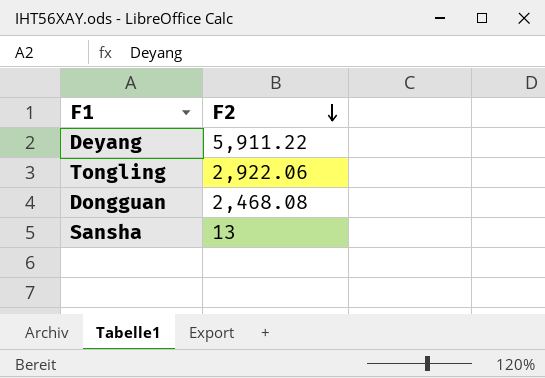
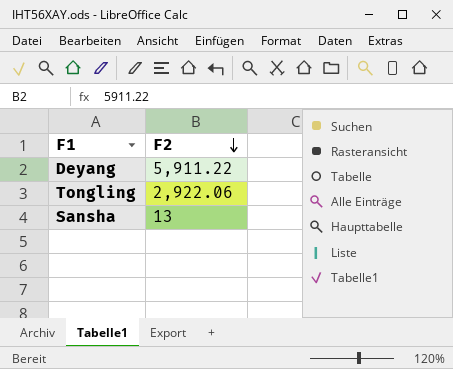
row Dongguan: 2,468.08 -> none

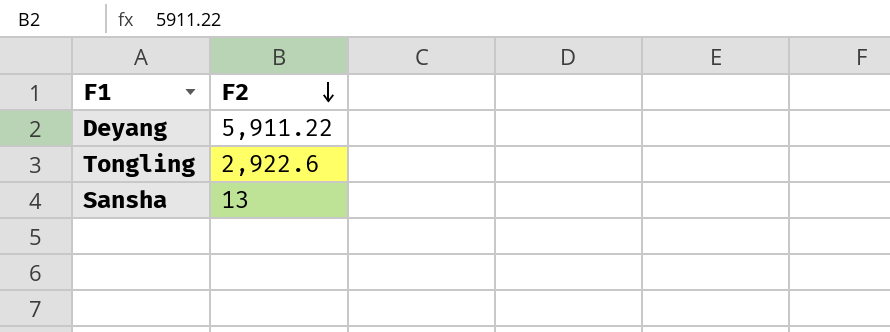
Tongling | F2: 2,922.06 -> 2,922.6

